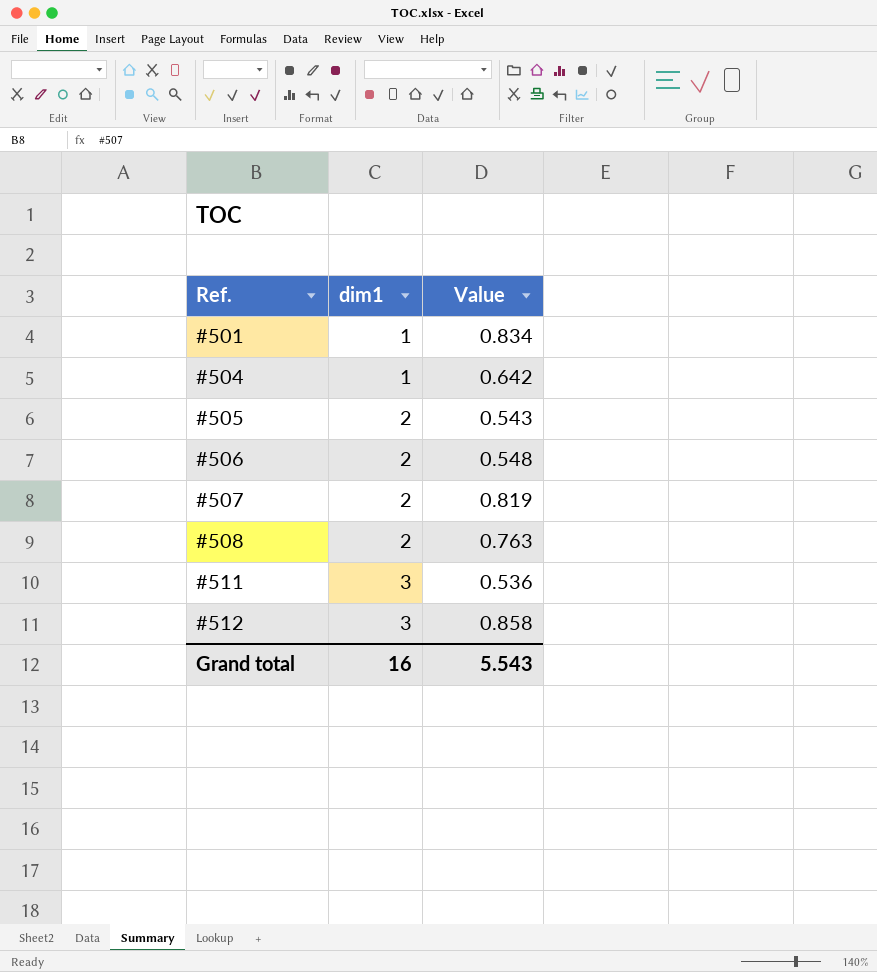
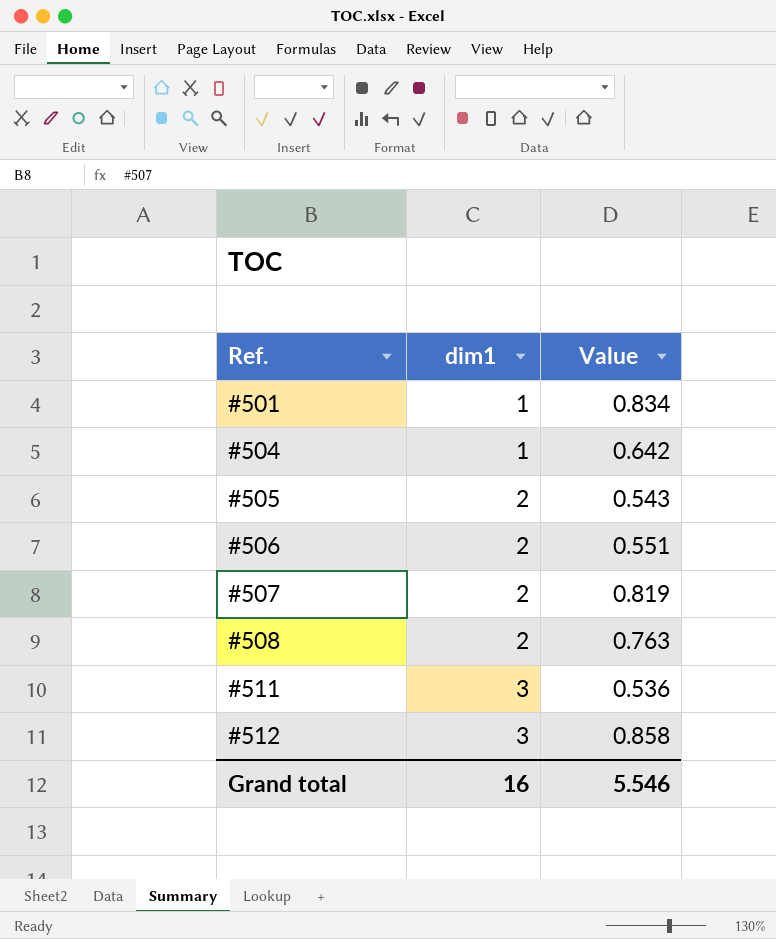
#506 | Value: 0.548 -> 0.551
Grand total | Value: 5.543 -> 5.546

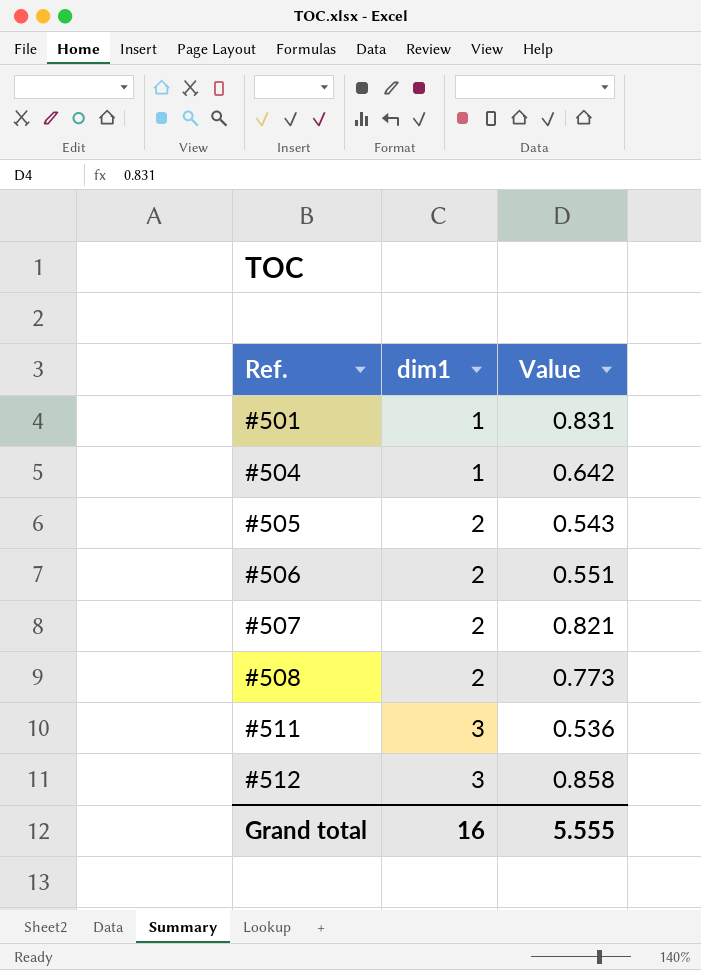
#501 | Value: 0.834 -> 0.831
#507 | Value: 0.819 -> 0.821
#508 | Value: 0.763 -> 0.773
Grand total | Value: 5.546 -> 5.555

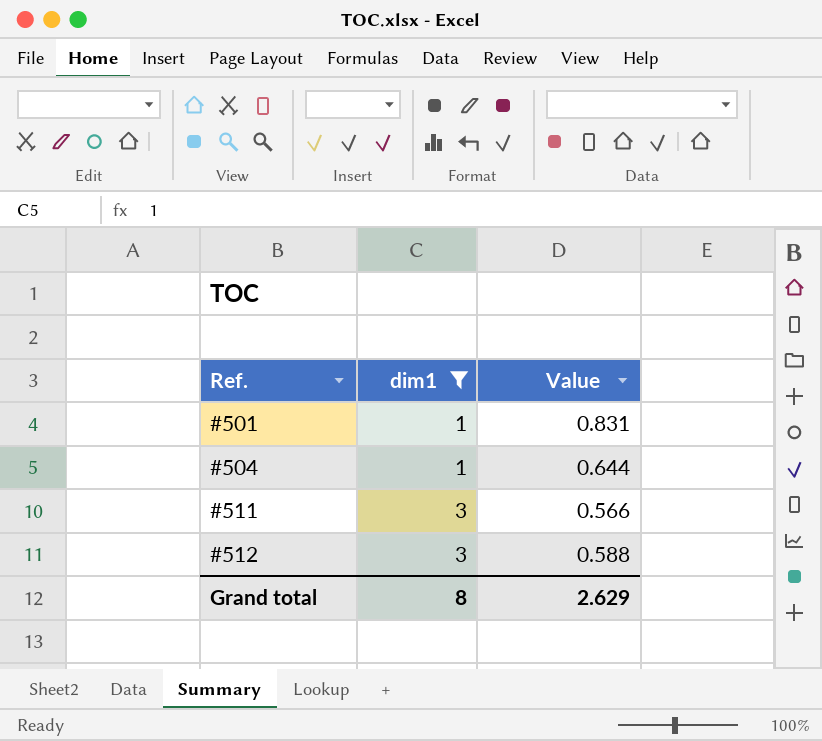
filter: none -> dim1 != 2
#504 | Value: 0.642 -> 0.644
#511 | Value: 0.536 -> 0.566
#512 | Value: 0.858 -> 0.588
Grand total | dim1: 16 -> 8
Grand total | Value: 5.555 -> 2.629

